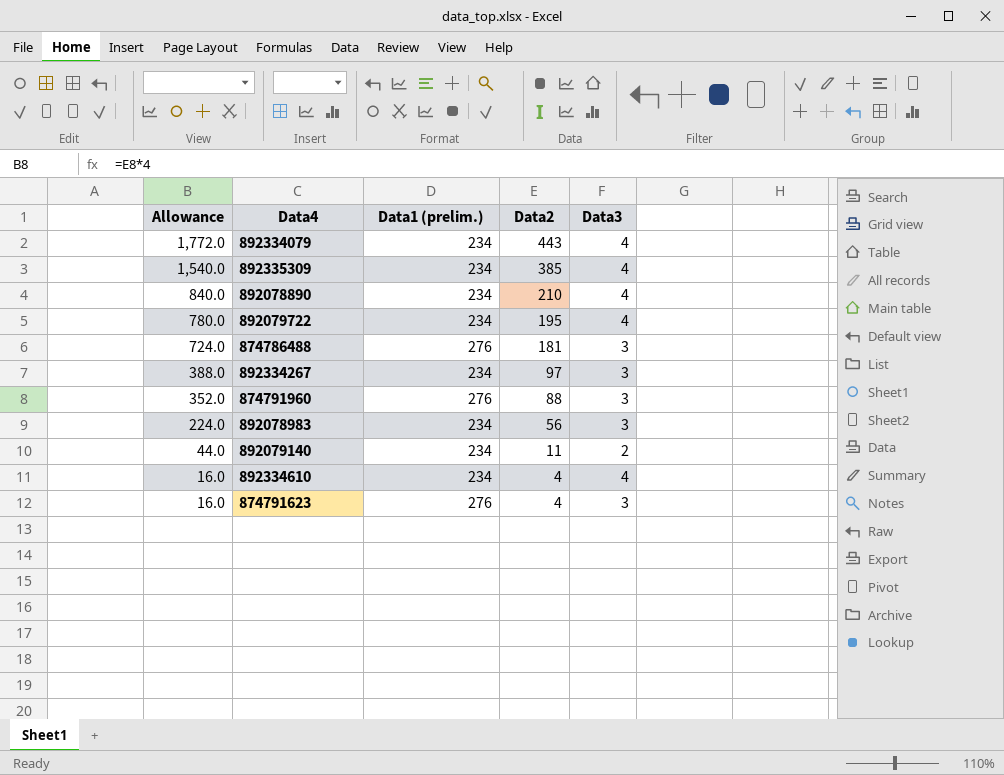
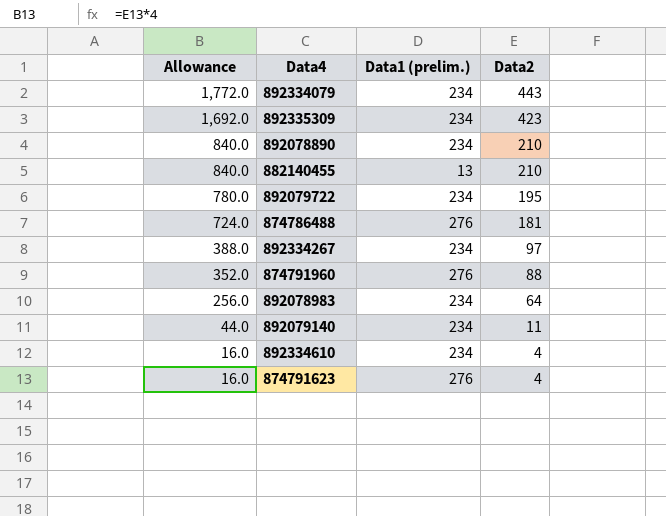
column Data3 | position: 5 -> none
892335309 | Allowance: 1,540.0 -> 1,692.0
892335309 | Data2: 385 -> 423
row 882140455: none -> 840.0 | 13 | 210
892078983 | Allowance: 224.0 -> 256.0
892078983 | Data2: 56 -> 64

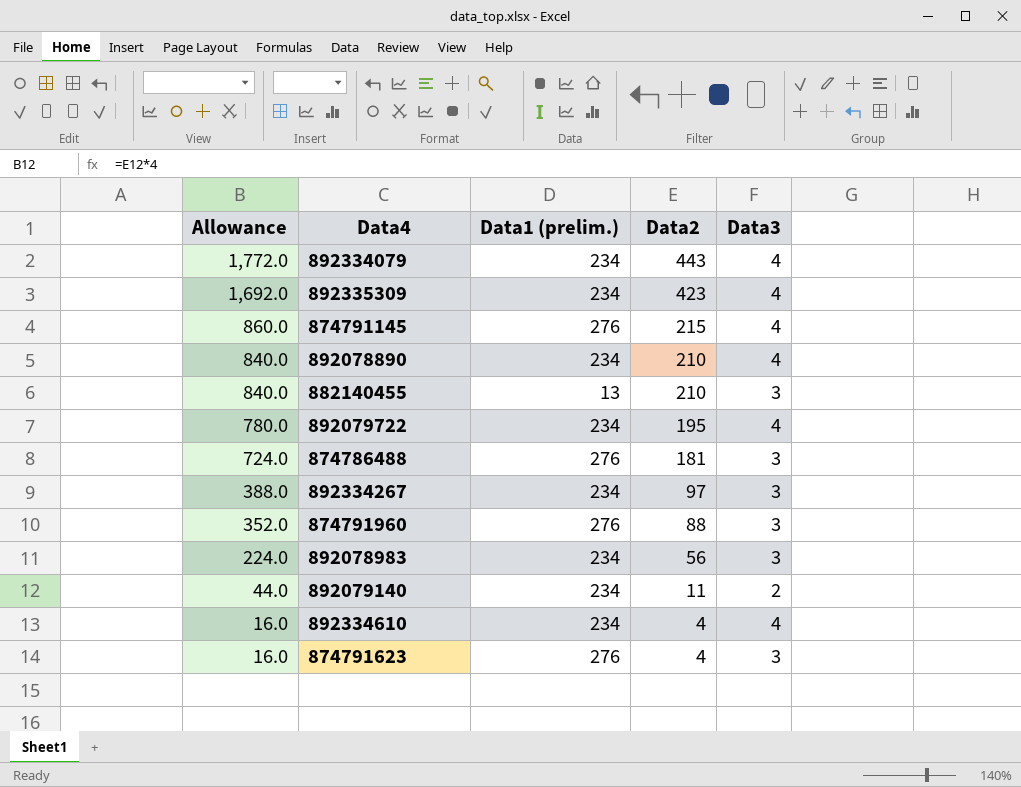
column Data3 | position: none -> 5
row 874791145: none -> 860.0 | 276 | 215 | 4
892078983 | Allowance: 256.0 -> 224.0
892078983 | Data2: 64 -> 56

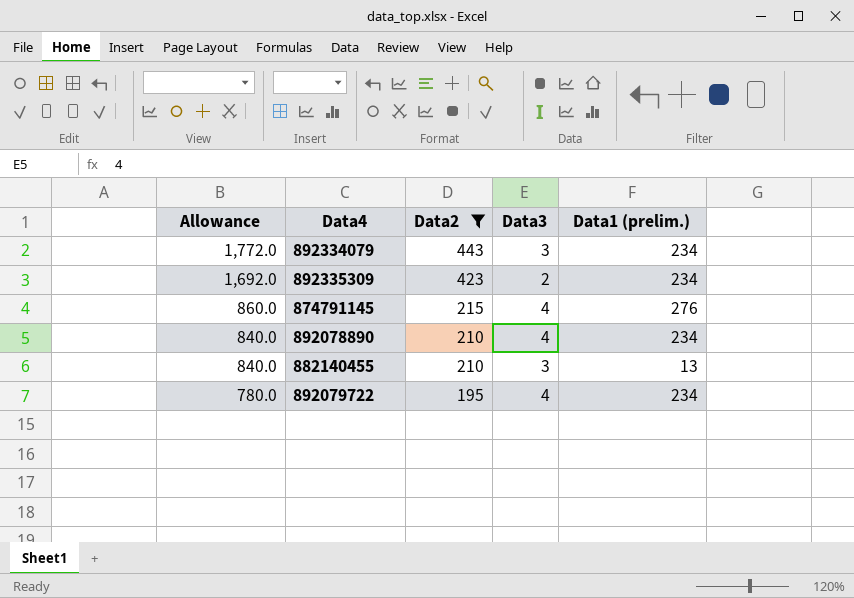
filter: none -> Data2 >= 195
column Data1 (prelim.) | position: 3 -> 5
892334079 | Data3: 4 -> 3
892335309 | Data3: 4 -> 2

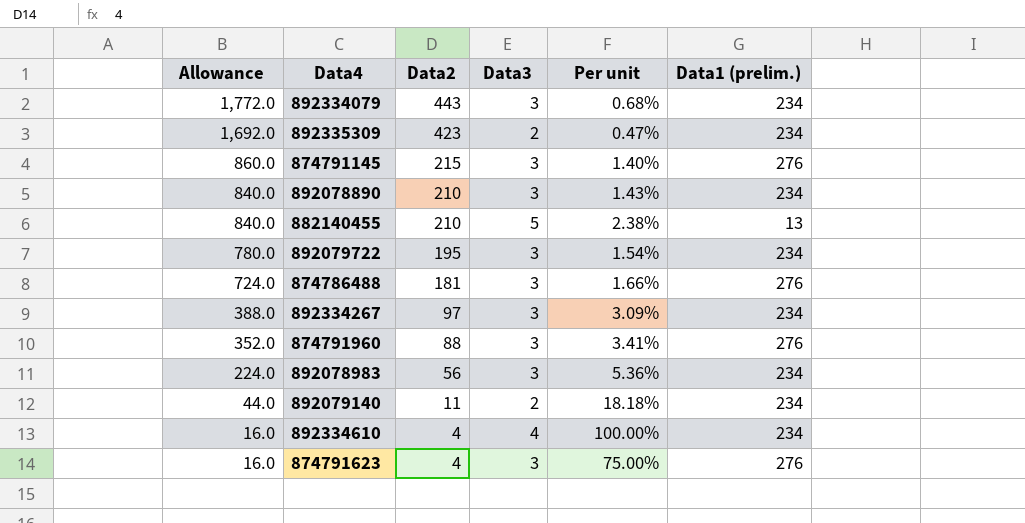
filter: Data2 >= 195 -> none
column Per unit | formula: none -> [Data3] / [Data2]
874791145 | Data3: 4 -> 3
892078890 | Data3: 4 -> 3
882140455 | Data3: 3 -> 5
892079722 | Data3: 4 -> 3

